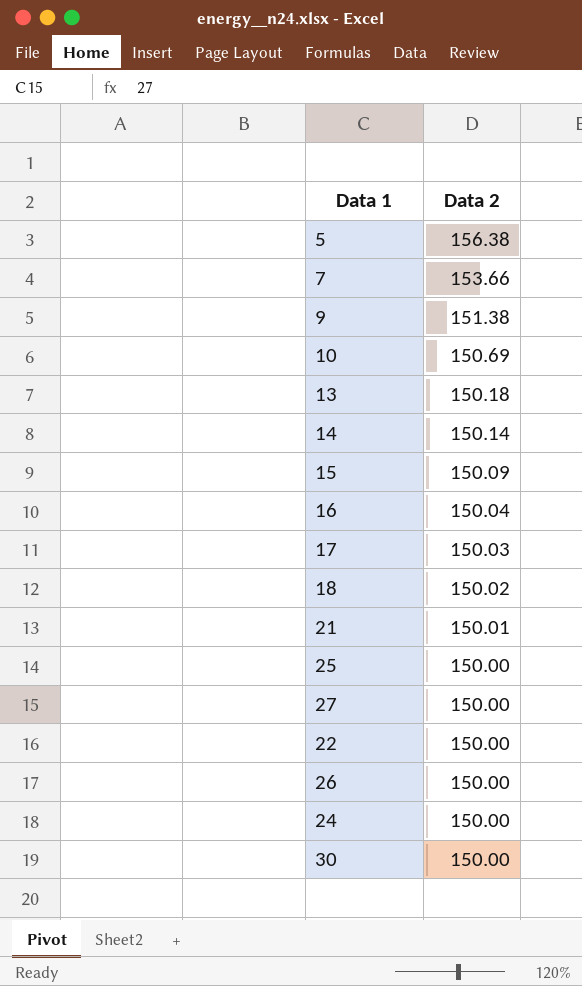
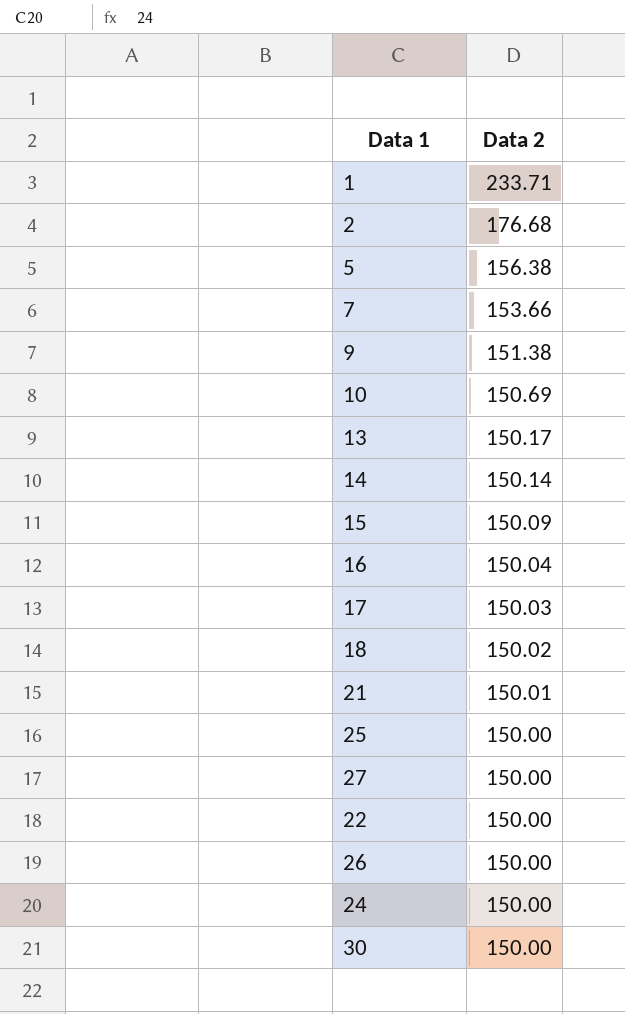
row 1: none -> 233.71
row 2: none -> 176.68
13 | Data 2: 150.18 -> 150.17

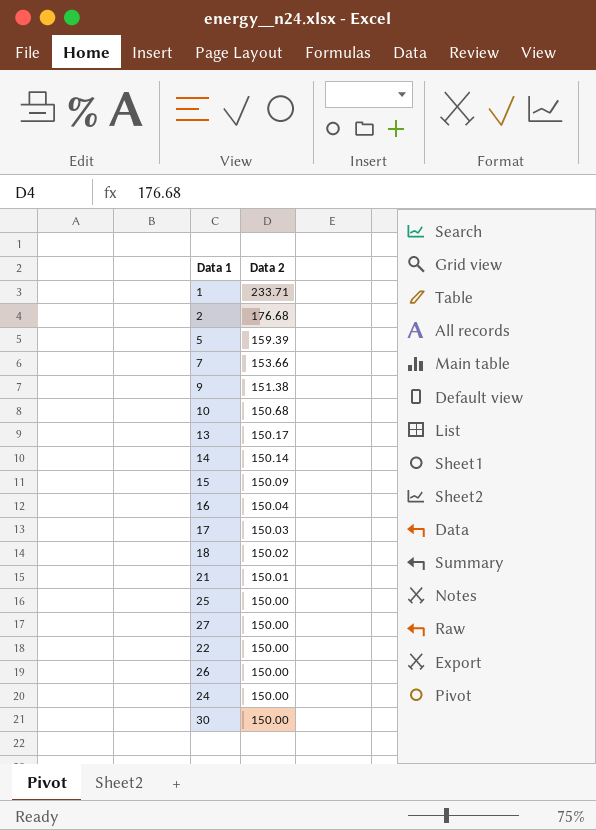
5 | Data 2: 156.38 -> 159.39
10 | Data 2: 150.69 -> 150.68

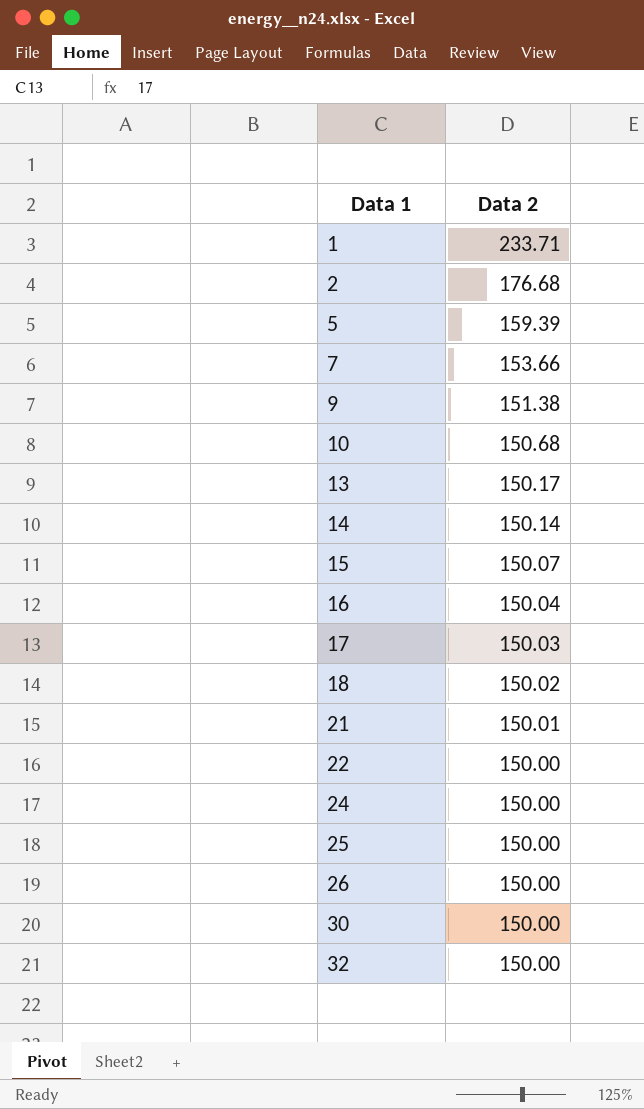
row order: Data 2 descending -> Data 1 ascending
row 27: 150.00 -> none
15 | Data 2: 150.09 -> 150.07
row 32: none -> 150.00

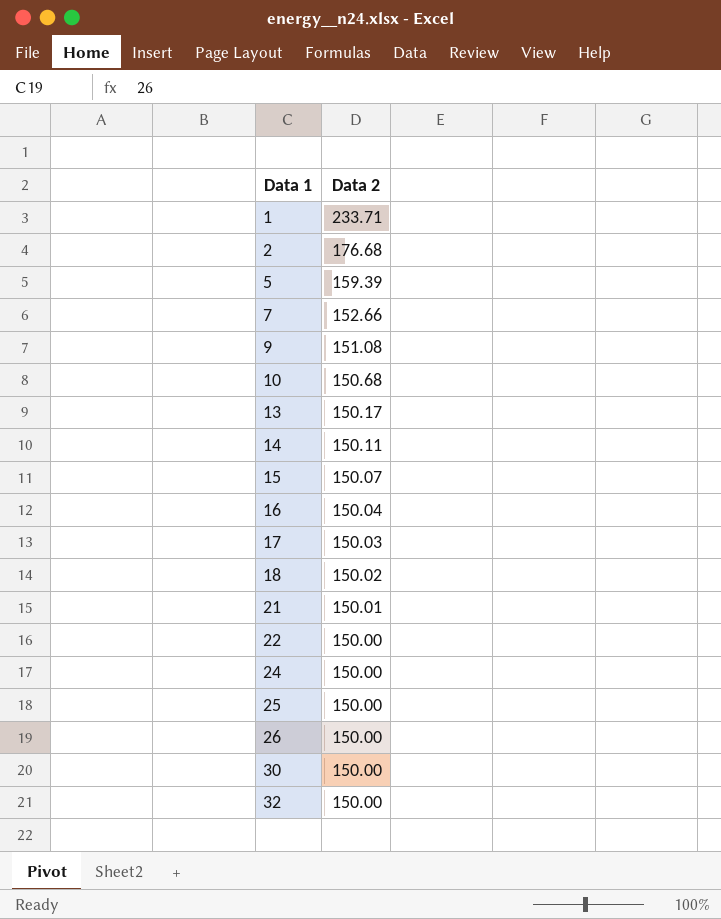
7 | Data 2: 153.66 -> 152.66
9 | Data 2: 151.38 -> 151.08
14 | Data 2: 150.14 -> 150.11

